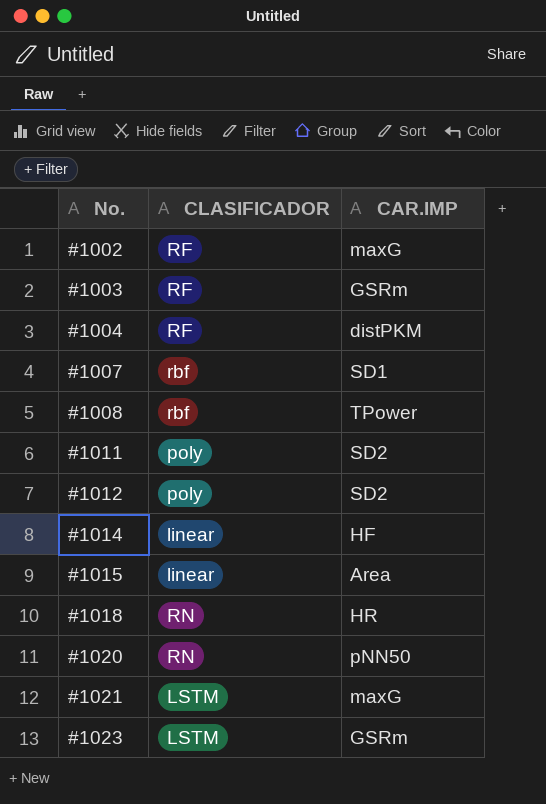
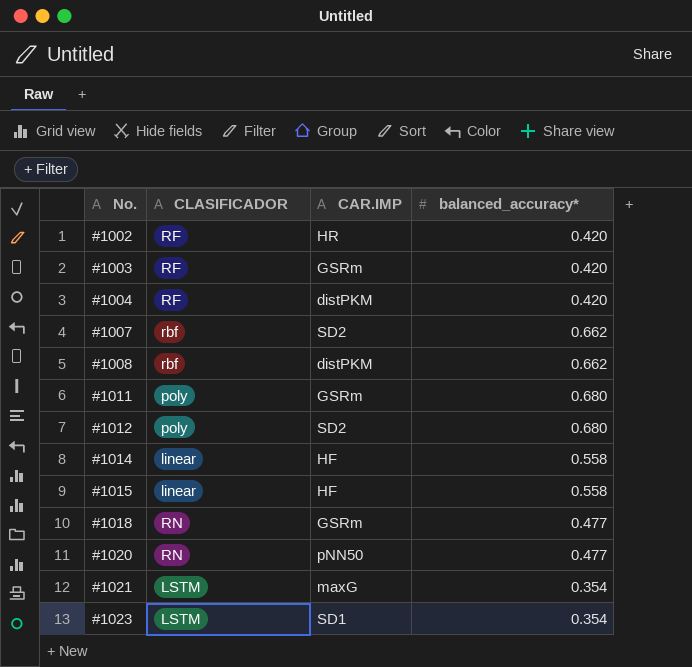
column balanced_accuracy* | position: none -> 4
#1002 | CAR.IMP: maxG -> HR
#1007 | CAR.IMP: SD1 -> SD2
#1008 | CAR.IMP: TPower -> distPKM
#1011 | CAR.IMP: SD2 -> GSRm
#1015 | CAR.IMP: Area -> HF
#1018 | CAR.IMP: HR -> GSRm
#1023 | CAR.IMP: GSRm -> SD1

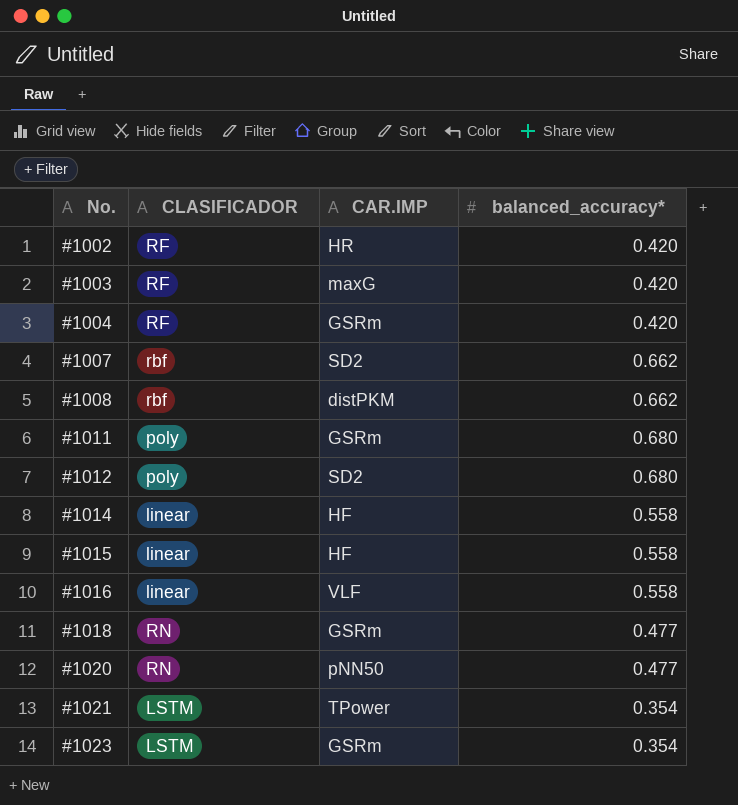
#1003 | CAR.IMP: GSRm -> maxG
#1004 | CAR.IMP: distPKM -> GSRm
row #1016: none -> linear | VLF | 0.558
#1021 | CAR.IMP: maxG -> TPower
#1023 | CAR.IMP: SD1 -> GSRm

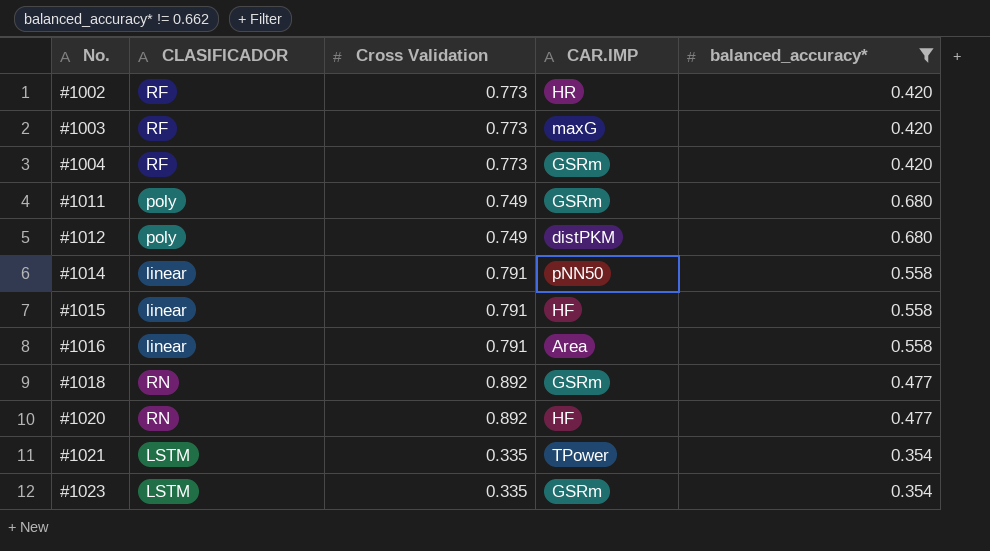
filter: none -> balanced_accuracy* != 0.662
column Cross Validation | position: none -> 3
#1012 | CAR.IMP: SD2 -> distPKM
#1014 | CAR.IMP: HF -> pNN50
#1016 | CAR.IMP: VLF -> Area
#1020 | CAR.IMP: pNN50 -> HF

